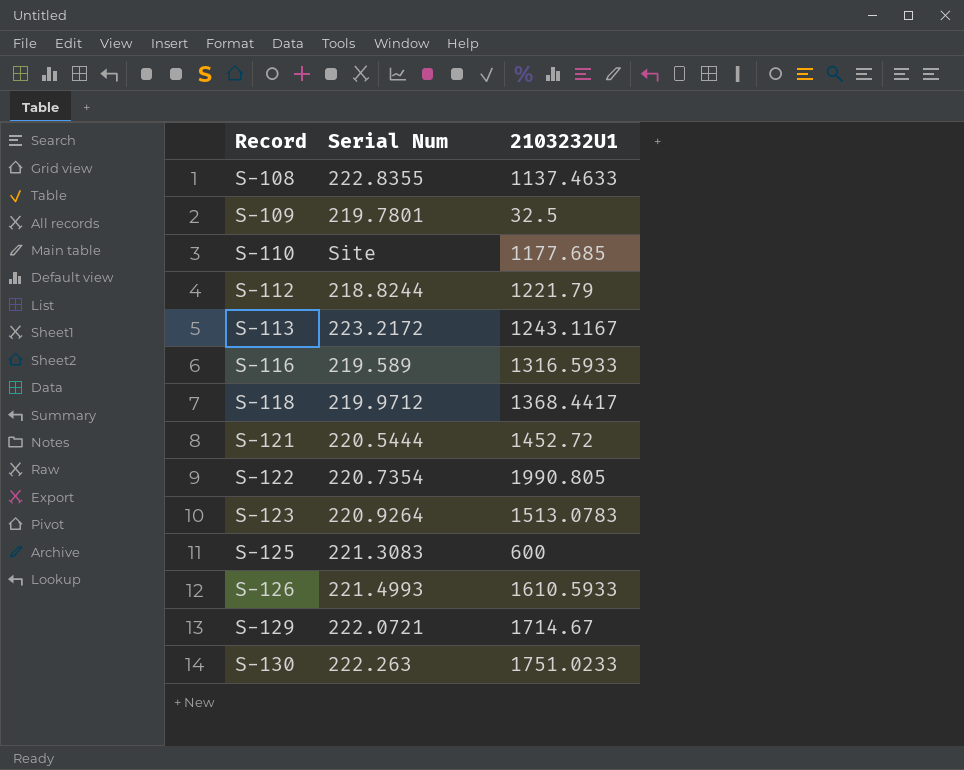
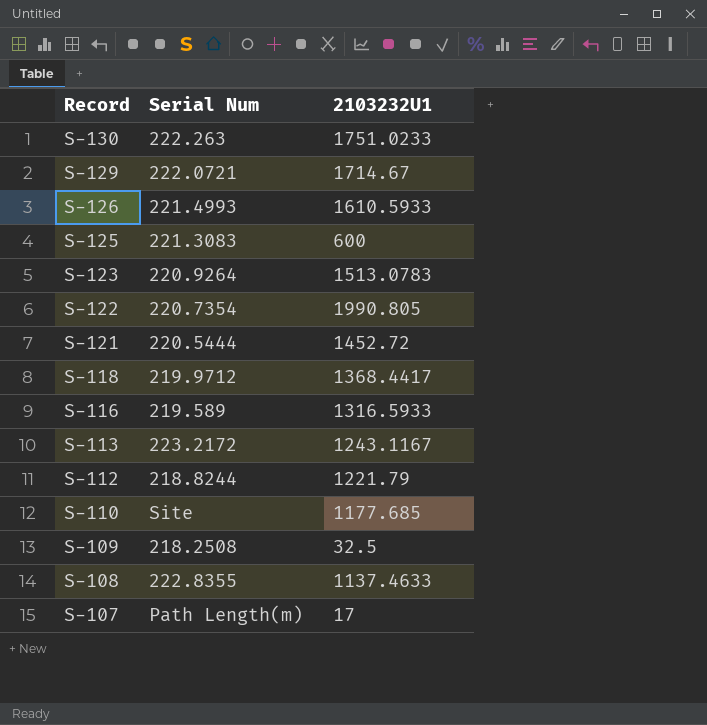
row order: Record ascending -> Record descending
S-109 | Serial Num: 219.7801 -> 218.2508
row S-107: none -> Path Length(m) | 17

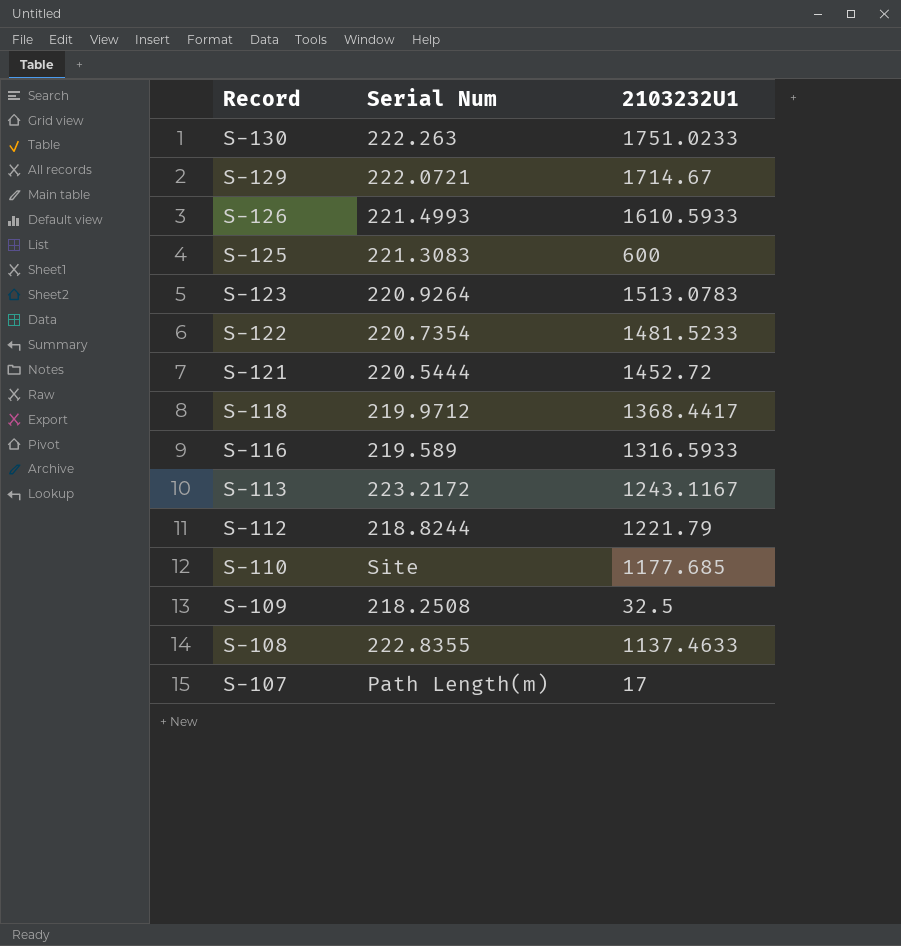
S-122 | 2103232U1: 1990.805 -> 1481.5233

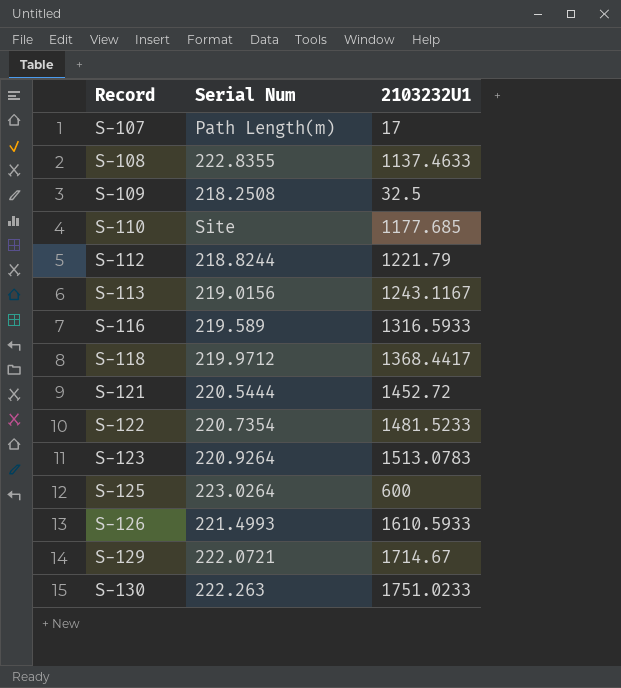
row order: Record descending -> Record ascending
S-113 | Serial Num: 223.2172 -> 219.0156
S-125 | Serial Num: 221.3083 -> 223.0264

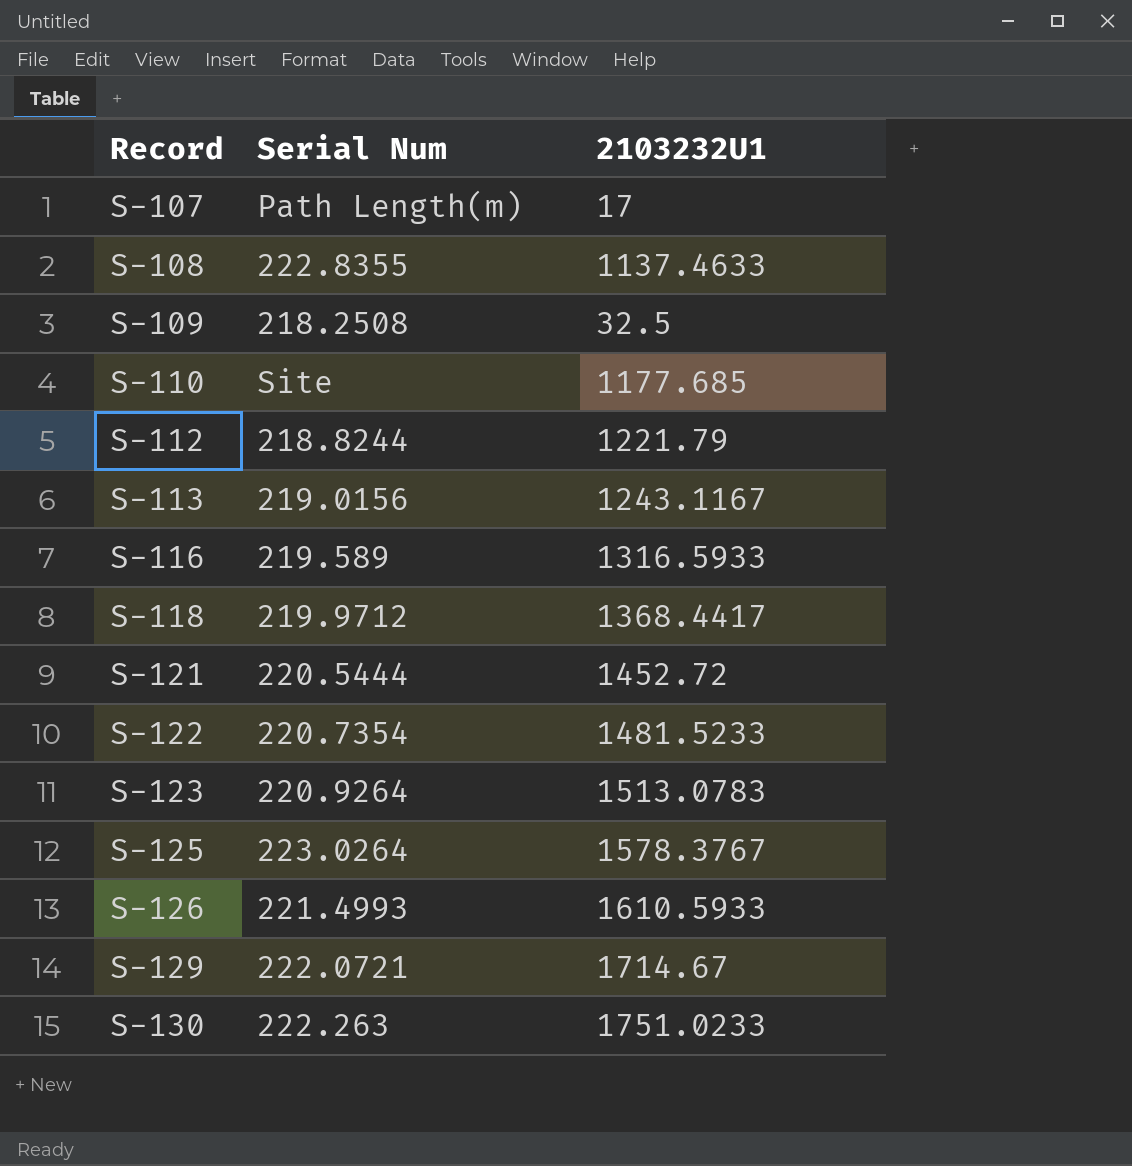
S-125 | 2103232U1: 600 -> 1578.3767

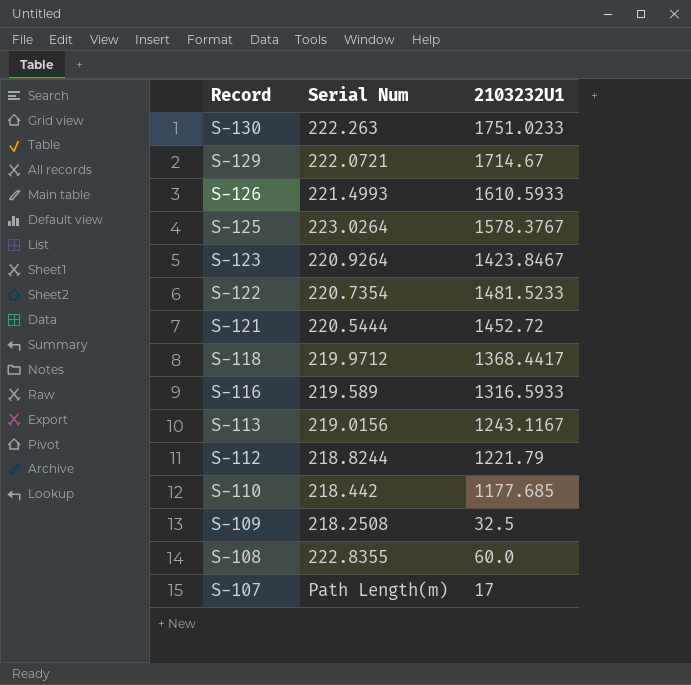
row order: Record ascending -> Record descending
S-123 | 2103232U1: 1513.0783 -> 1423.8467
S-110 | Serial Num: Site -> 218.442
S-108 | 2103232U1: 1137.4633 -> 60.0

